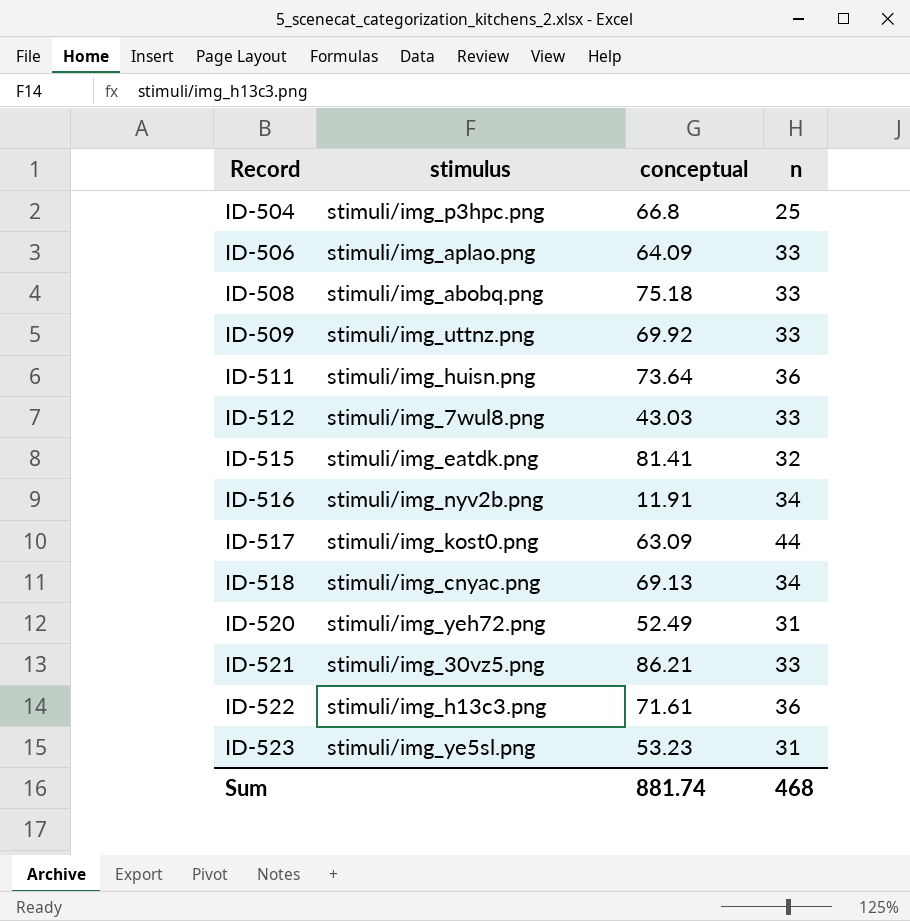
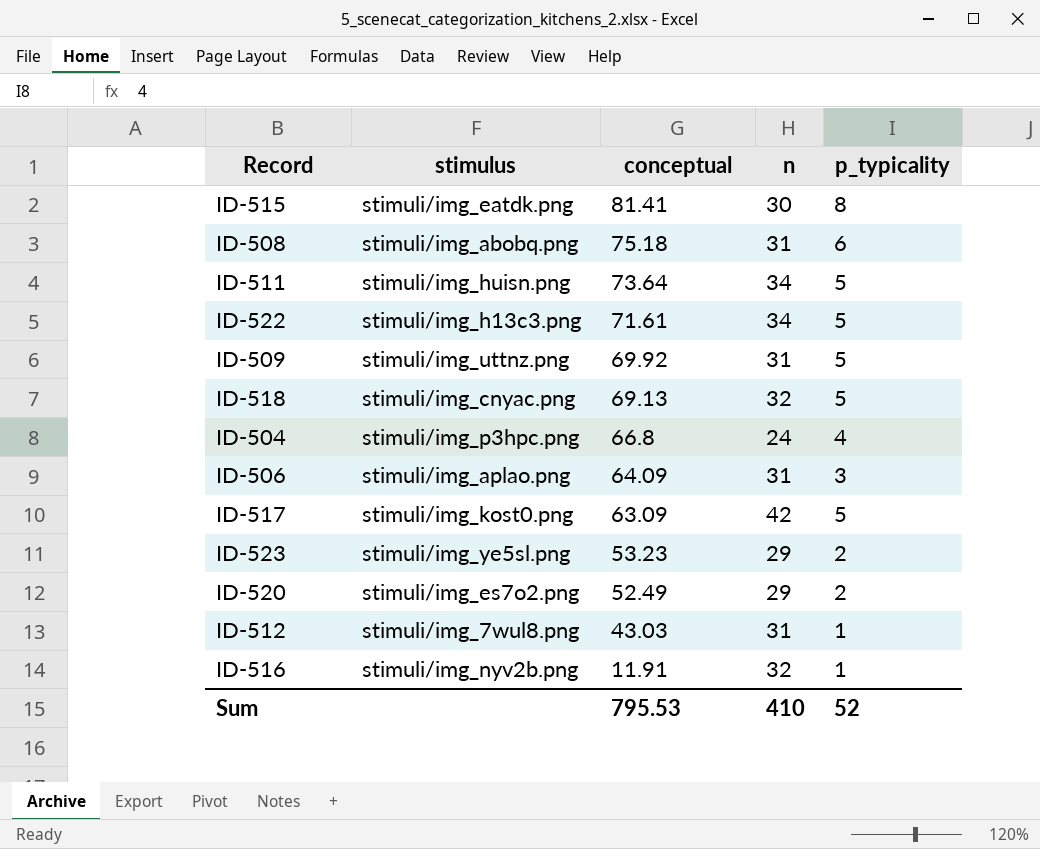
row order: Record ascending -> conceptual descending
column p_typicality | position: none -> 5
row ID-521: stimuli/img_30vz5.png | 86.21 | 33 -> none
ID-515 | n: 32 -> 30
ID-508 | n: 33 -> 31
ID-511 | n: 36 -> 34
ID-522 | n: 36 -> 34
ID-509 | n: 33 -> 31
ID-518 | n: 34 -> 32
ID-504 | n: 25 -> 24
ID-506 | n: 33 -> 31
ID-517 | n: 44 -> 42
ID-523 | n: 31 -> 29
ID-520 | stimulus: stimuli/img_yeh72.png -> stimuli/img_es7o2.png
ID-520 | n: 31 -> 29
ID-512 | n: 33 -> 31
ID-516 | n: 34 -> 32
Sum | conceptual: 881.74 -> 795.53
Sum | n: 468 -> 410

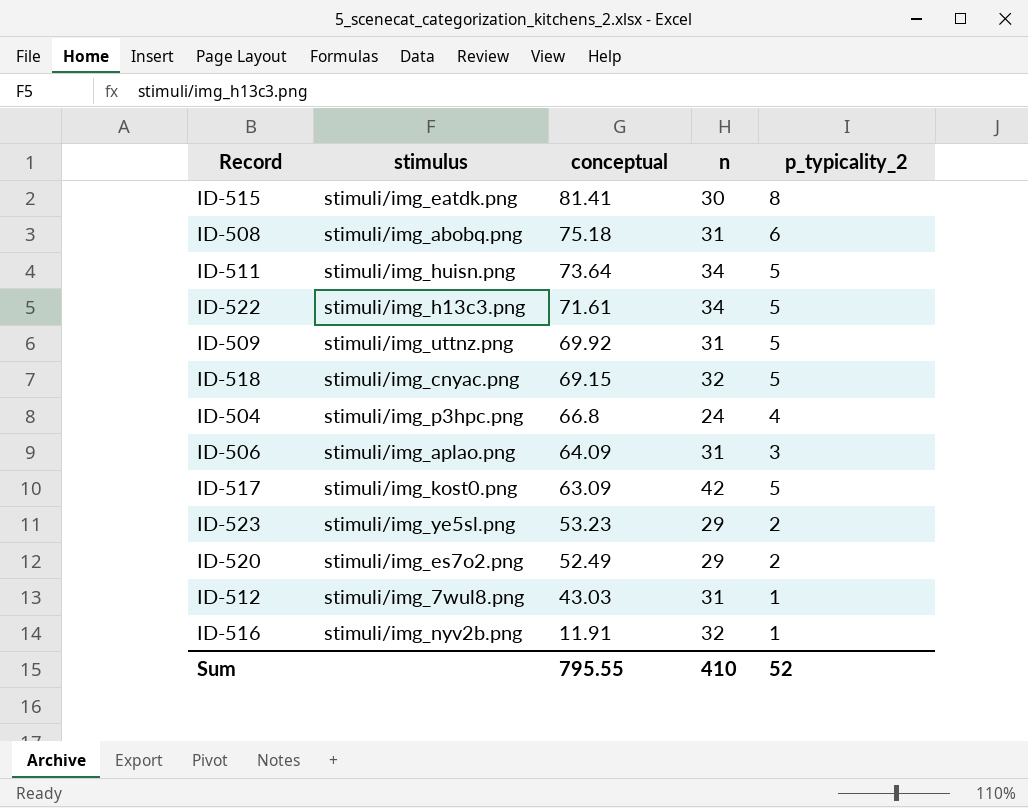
column name: p_typicality -> p_typicality_2
ID-518 | conceptual: 69.13 -> 69.15
Sum | conceptual: 795.53 -> 795.55

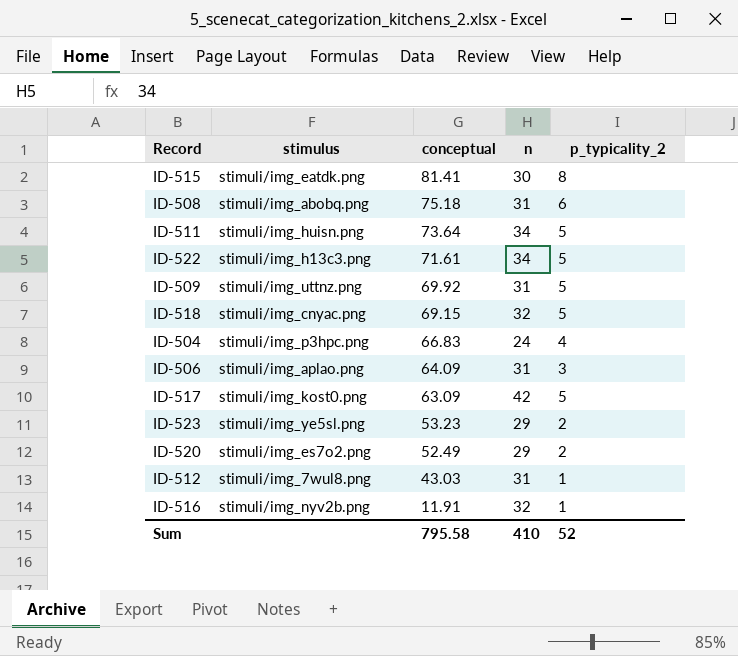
ID-504 | conceptual: 66.8 -> 66.83
Sum | conceptual: 795.55 -> 795.58

